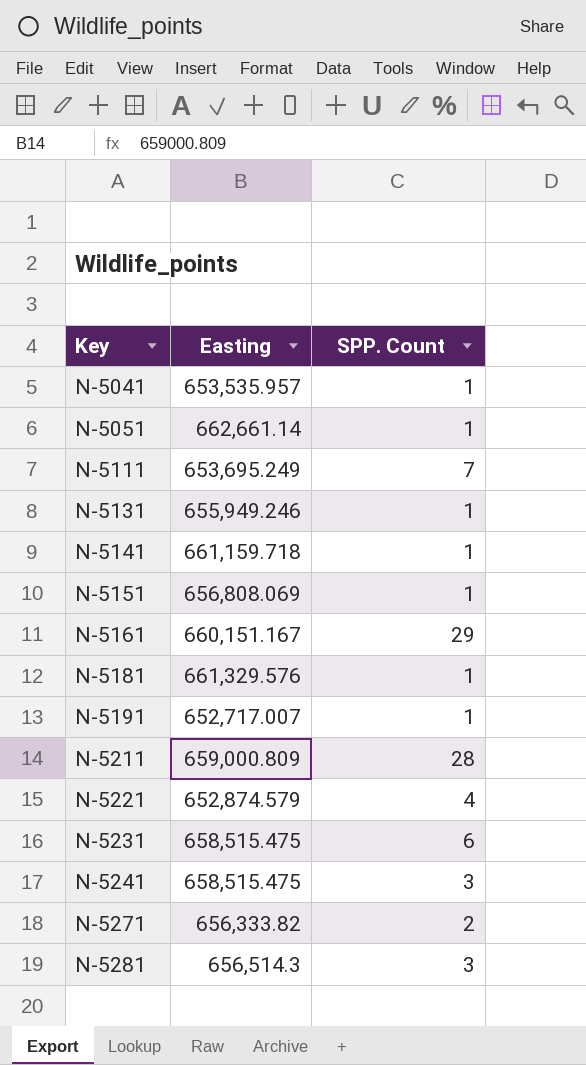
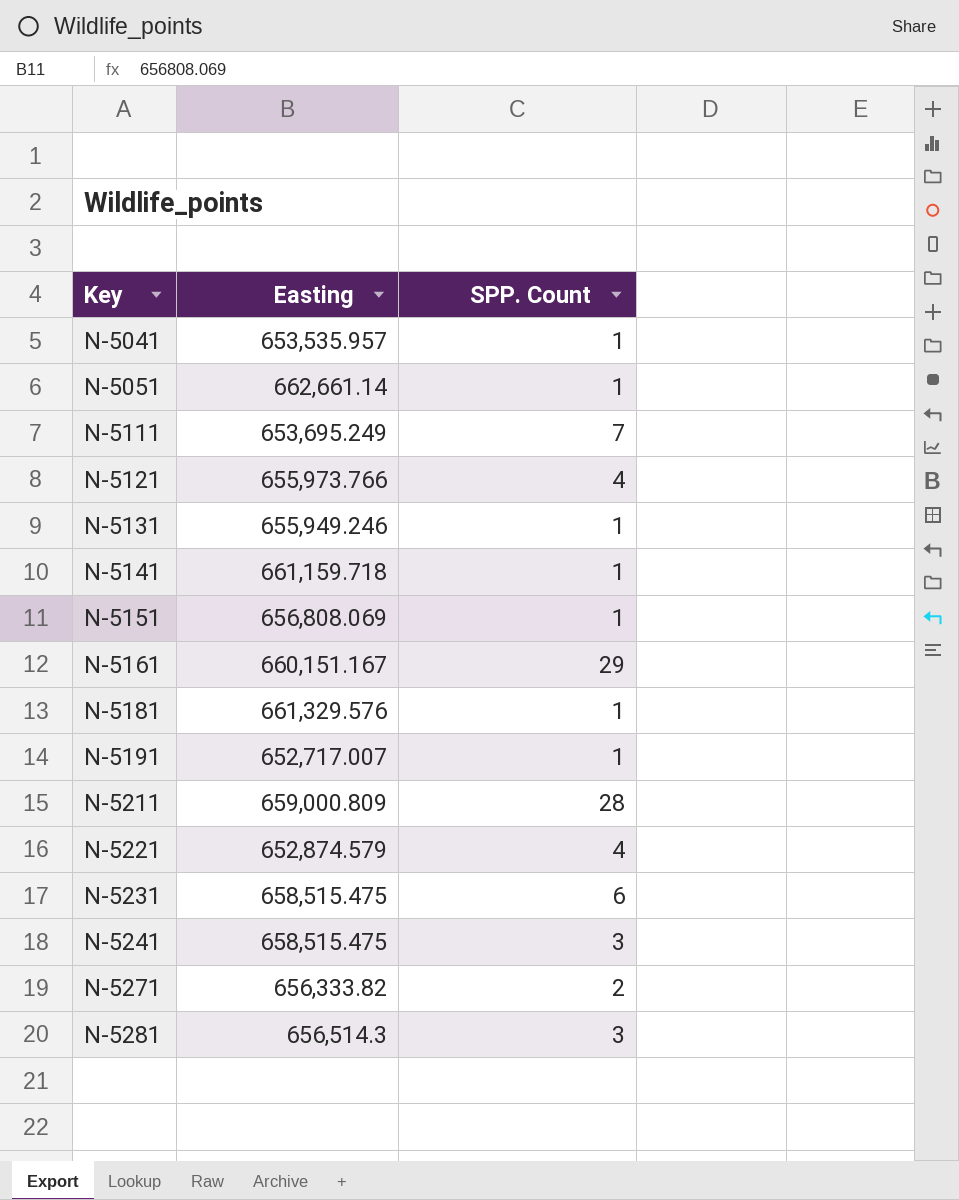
row N-5121: none -> 655,973.766 | 4

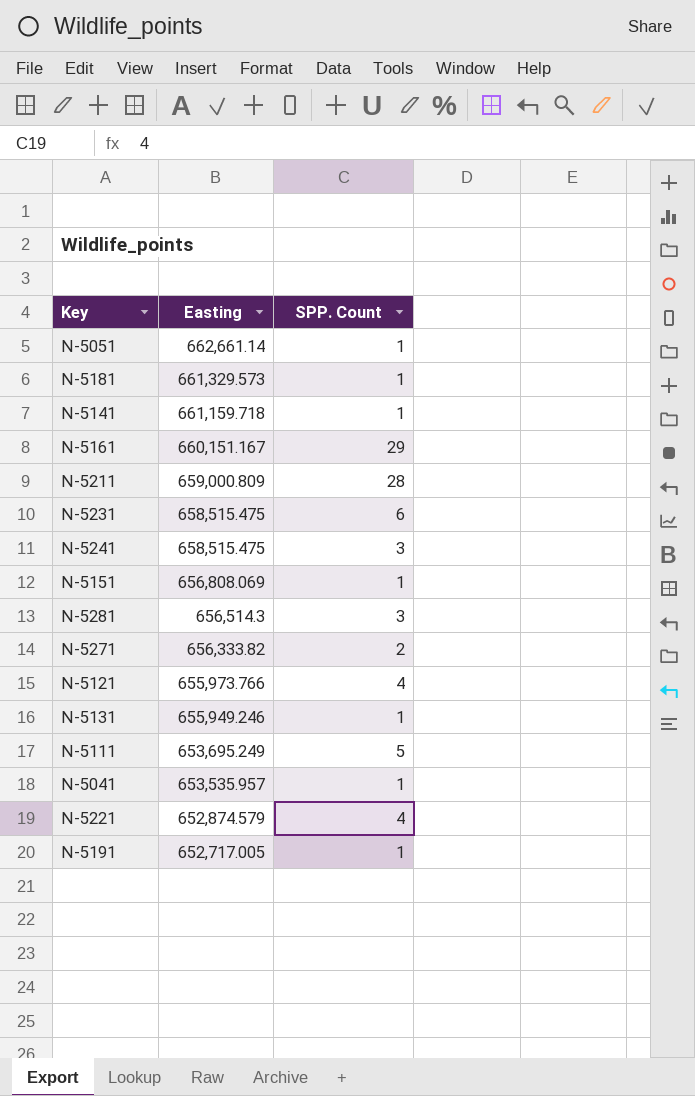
row order: Key ascending -> Easting descending
N-5181 | Easting: 661,329.576 -> 661,329.573
N-5111 | SPP. Count: 7 -> 5
N-5191 | Easting: 652,717.007 -> 652,717.005

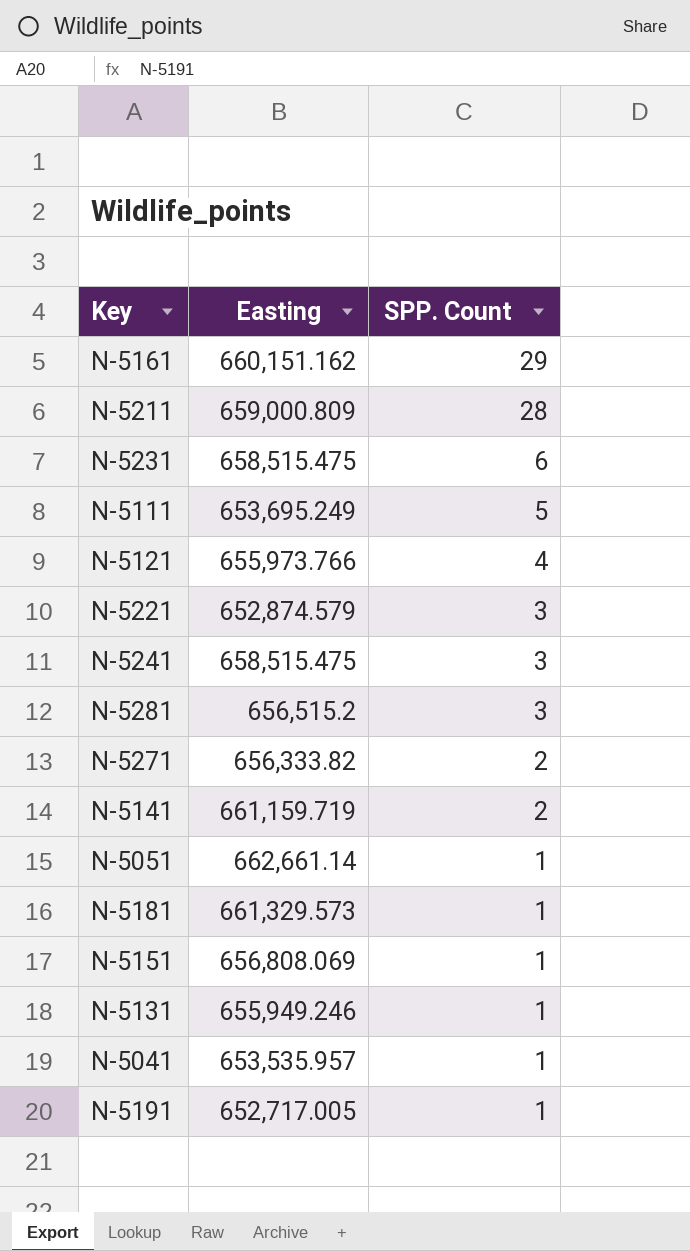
row order: Easting descending -> SPP. Count descending
N-5161 | Easting: 660,151.167 -> 660,151.162
N-5221 | SPP. Count: 4 -> 3
N-5281 | Easting: 656,514.3 -> 656,515.2
N-5141 | Easting: 661,159.718 -> 661,159.719
N-5141 | SPP. Count: 1 -> 2

